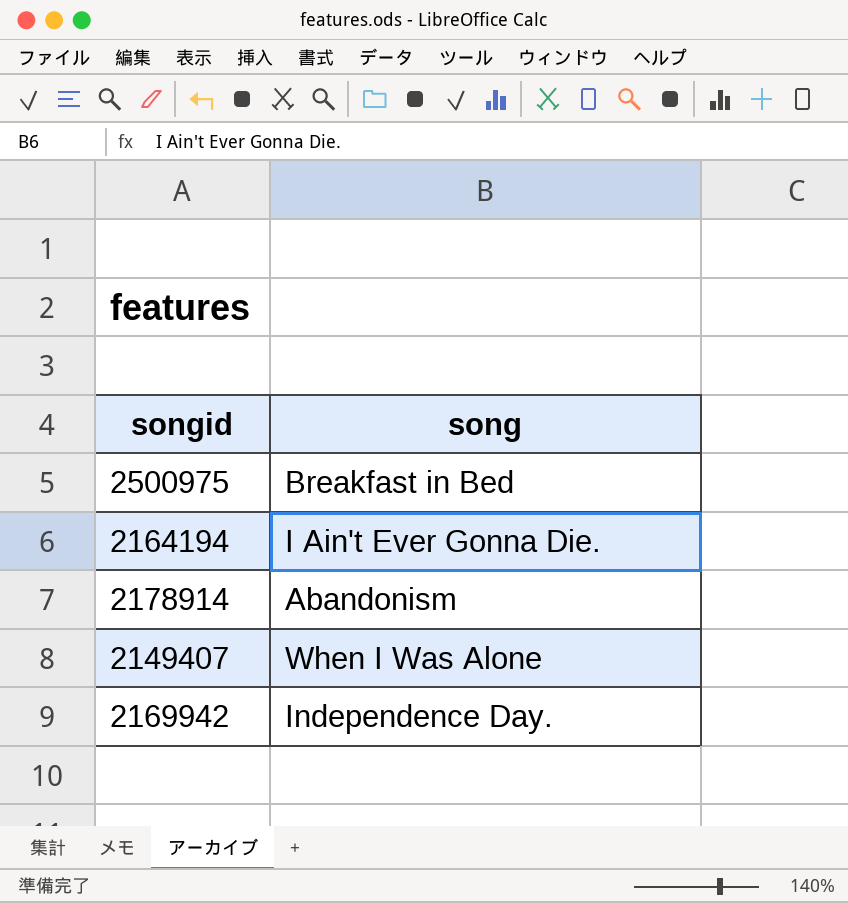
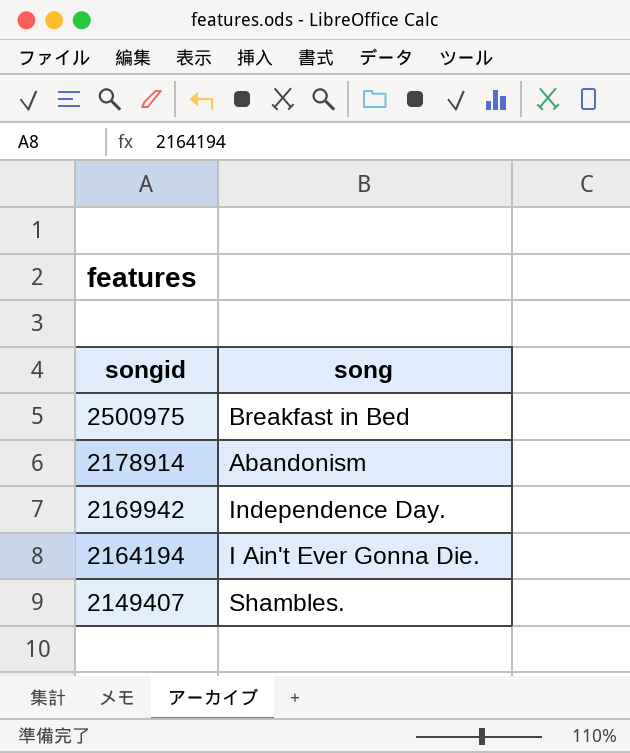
row order: none -> songid descending
2149407 | song: When I Was Alone -> Shambles.

